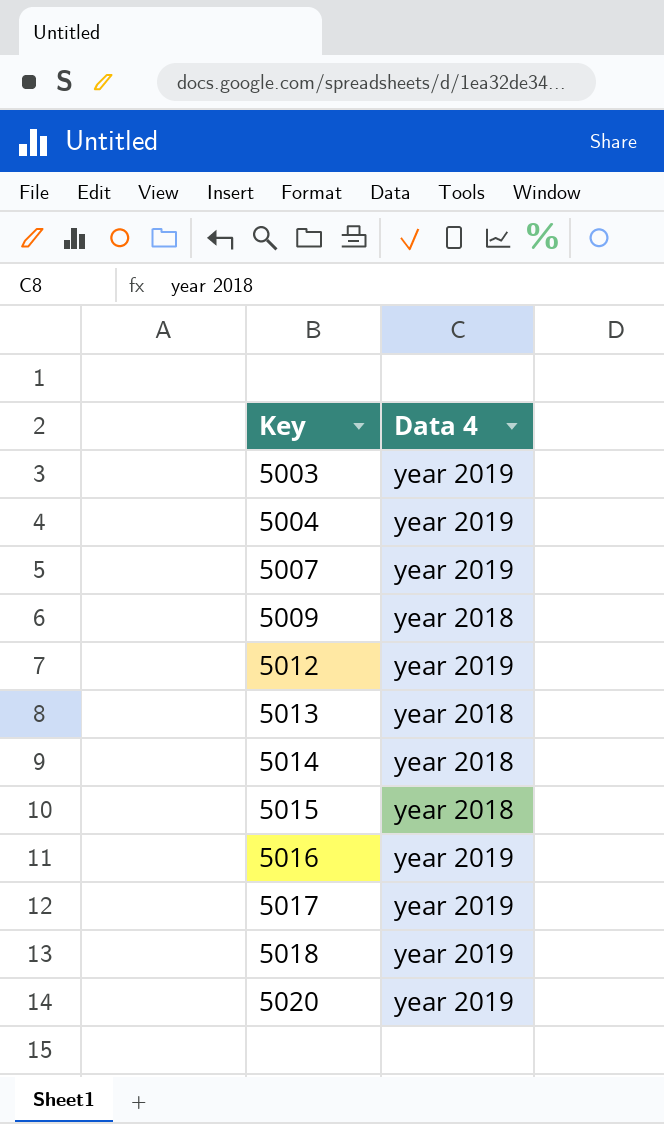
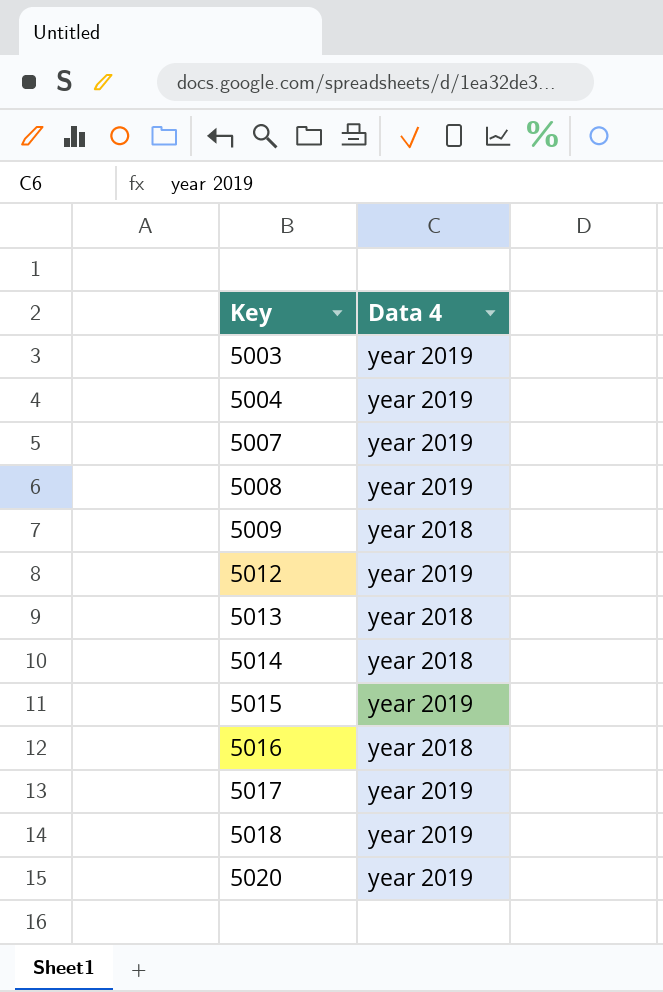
row 5008: none -> year 2019
5015 | Data 4: year 2018 -> year 2019
5016 | Data 4: year 2019 -> year 2018

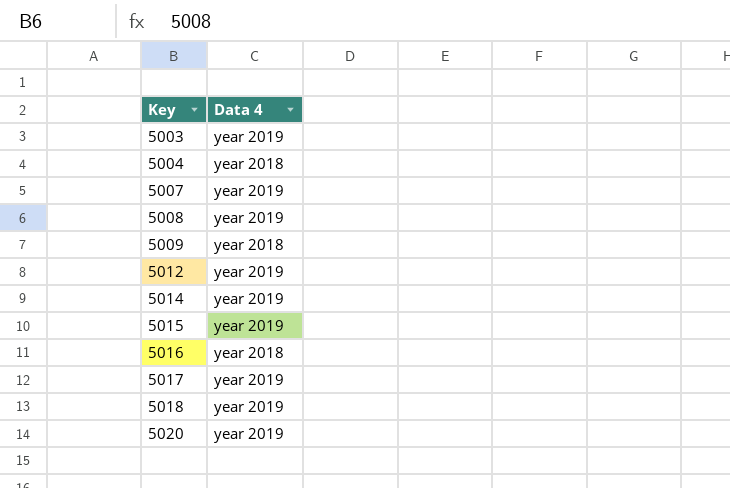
row 5013: year 2018 -> none
5004 | Data 4: year 2019 -> year 2018
5014 | Data 4: year 2018 -> year 2019

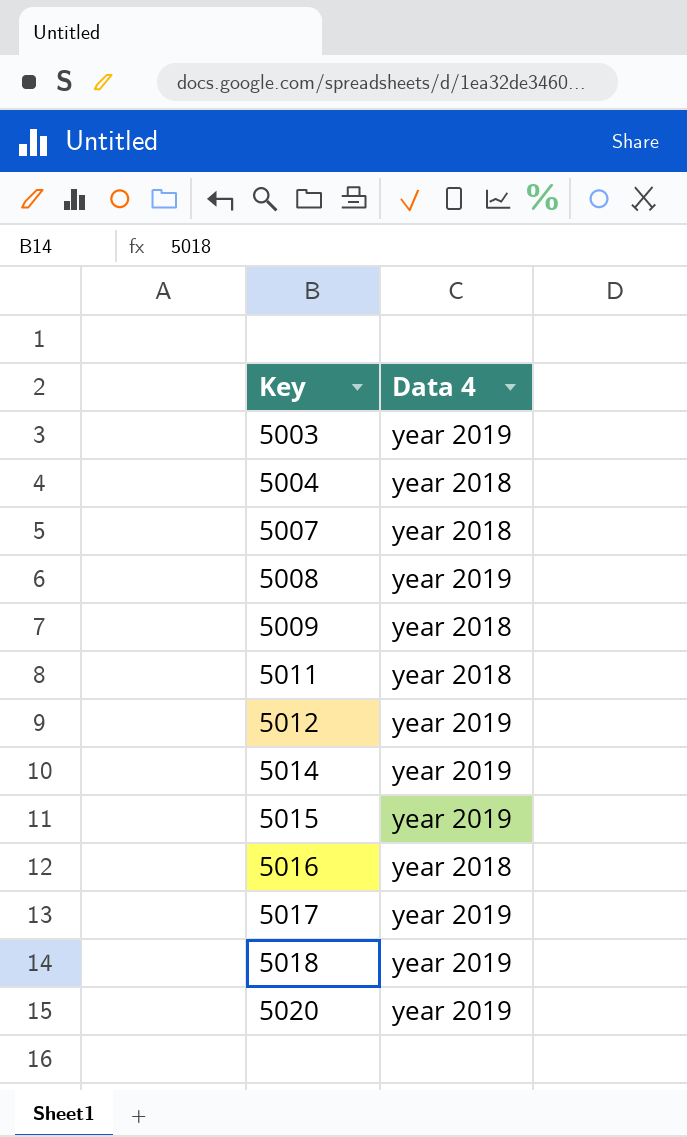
5007 | Data 4: year 2019 -> year 2018
row 5011: none -> year 2018

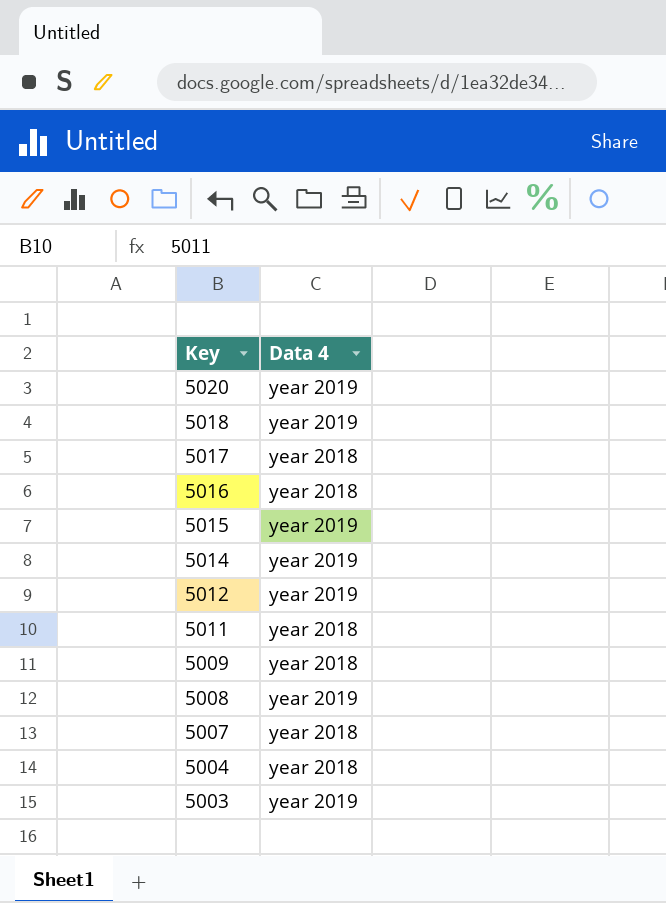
row order: Key ascending -> Key descending
5017 | Data 4: year 2019 -> year 2018

